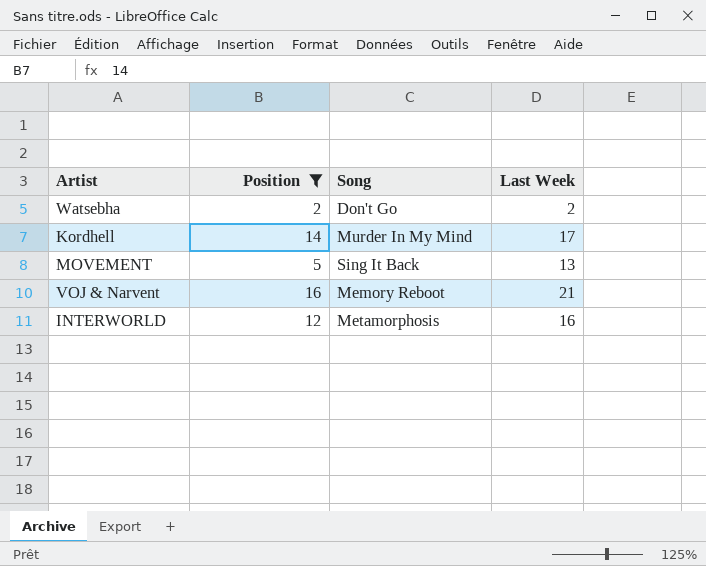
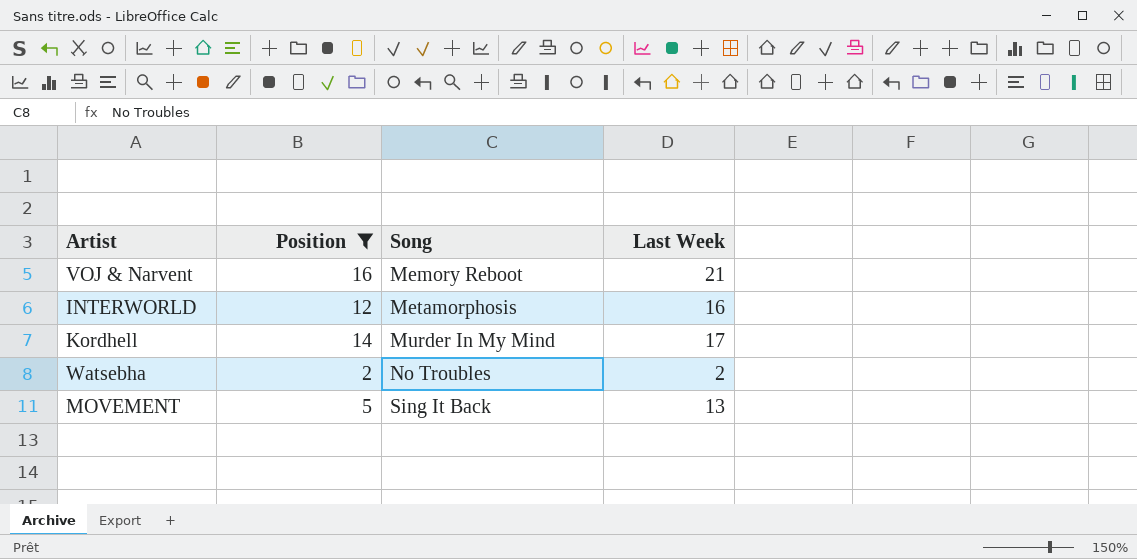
row order: none -> Song ascending
Watsebha | Song: Don't Go -> No Troubles

